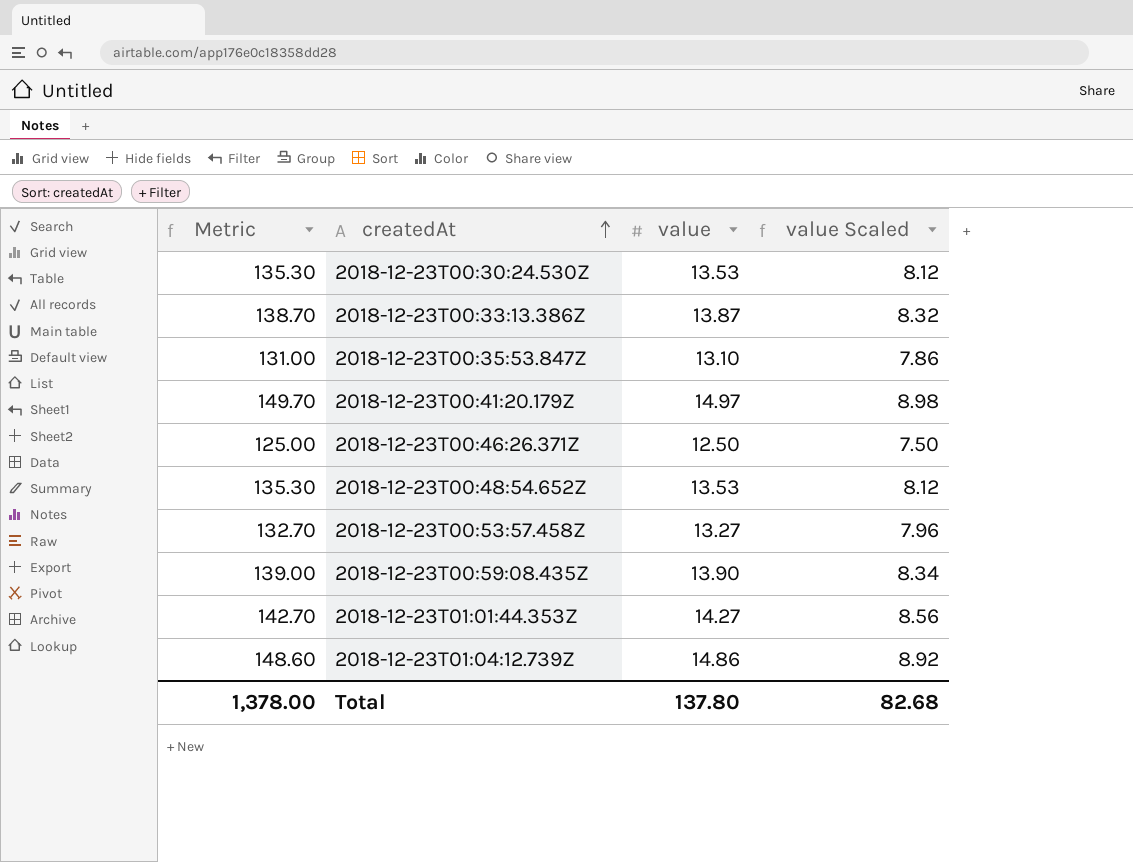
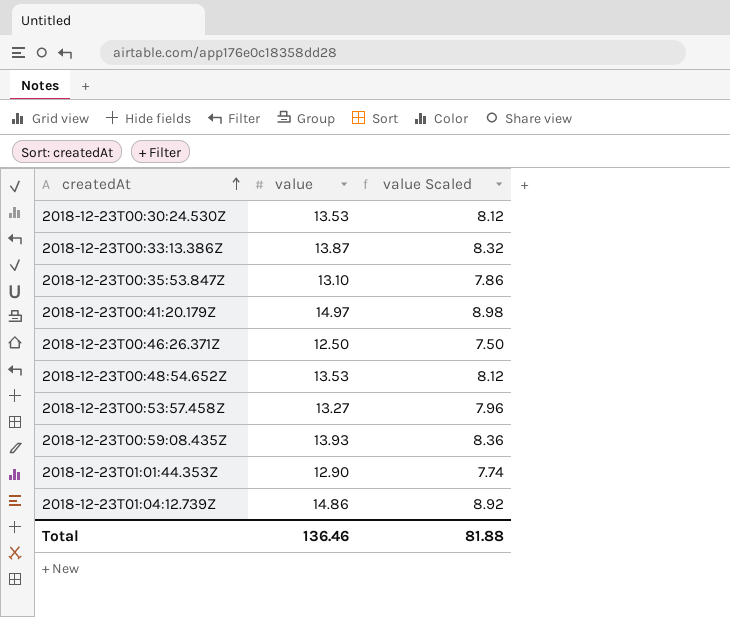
column Metric | formula: [value] * 10 -> none
2018-12-23T00:59:08.435Z | value: 13.90 -> 13.93
2018-12-23T00:59:08.435Z | value Scaled: 8.34 -> 8.36
2018-12-23T01:01:44.353Z | value: 14.27 -> 12.90
2018-12-23T01:01:44.353Z | value Scaled: 8.56 -> 7.74
Total | value: 137.80 -> 136.46
Total | value Scaled: 82.68 -> 81.88

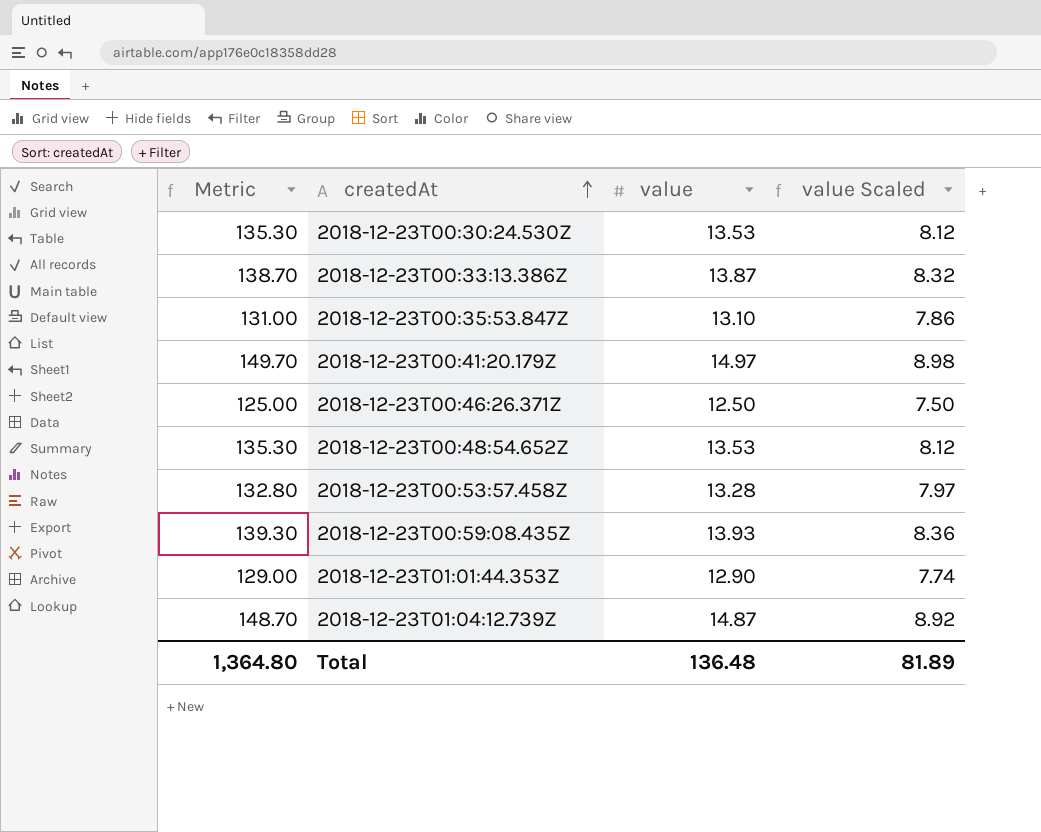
column Metric | formula: none -> [value] * 10
2018-12-23T00:53:57.458Z | value: 13.27 -> 13.28
2018-12-23T00:53:57.458Z | value Scaled: 7.96 -> 7.97
2018-12-23T01:04:12.739Z | value: 14.86 -> 14.87
Total | value: 136.46 -> 136.48
Total | value Scaled: 81.88 -> 81.89

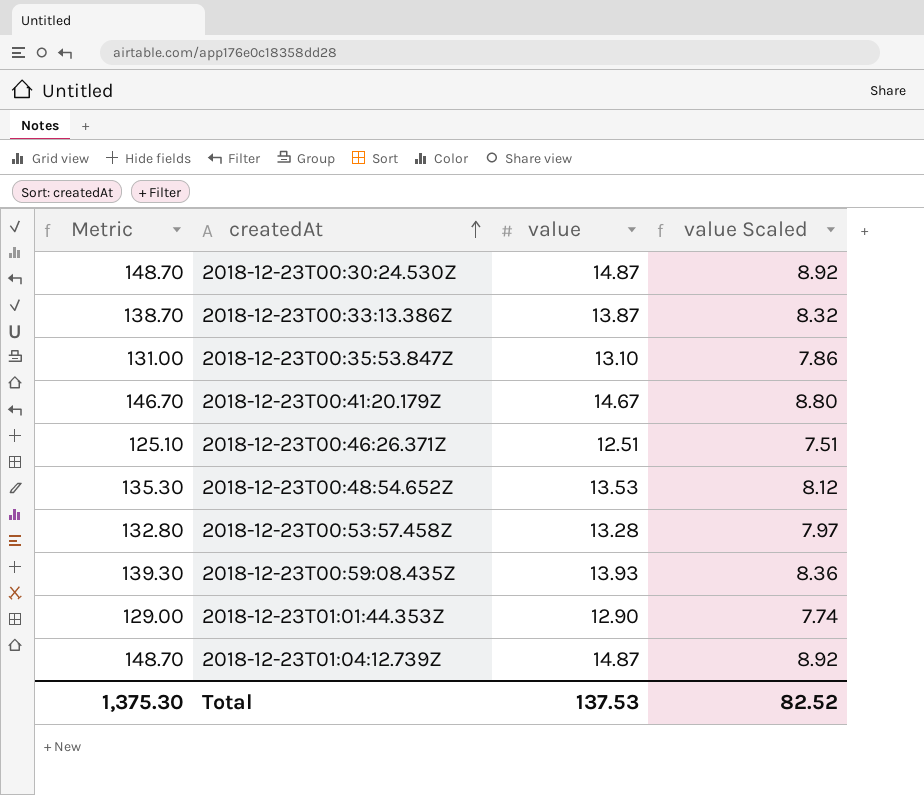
2018-12-23T00:30:24.530Z | Metric: 135.30 -> 148.70
2018-12-23T00:30:24.530Z | value: 13.53 -> 14.87
2018-12-23T00:30:24.530Z | value Scaled: 8.12 -> 8.92
2018-12-23T00:41:20.179Z | Metric: 149.70 -> 146.70
2018-12-23T00:41:20.179Z | value: 14.97 -> 14.67
2018-12-23T00:41:20.179Z | value Scaled: 8.98 -> 8.80
2018-12-23T00:46:26.371Z | Metric: 125.00 -> 125.10
2018-12-23T00:46:26.371Z | value: 12.50 -> 12.51
2018-12-23T00:46:26.371Z | value Scaled: 7.50 -> 7.51
Total | Metric: 1,364.80 -> 1,375.30
Total | value: 136.48 -> 137.53
Total | value Scaled: 81.89 -> 82.52

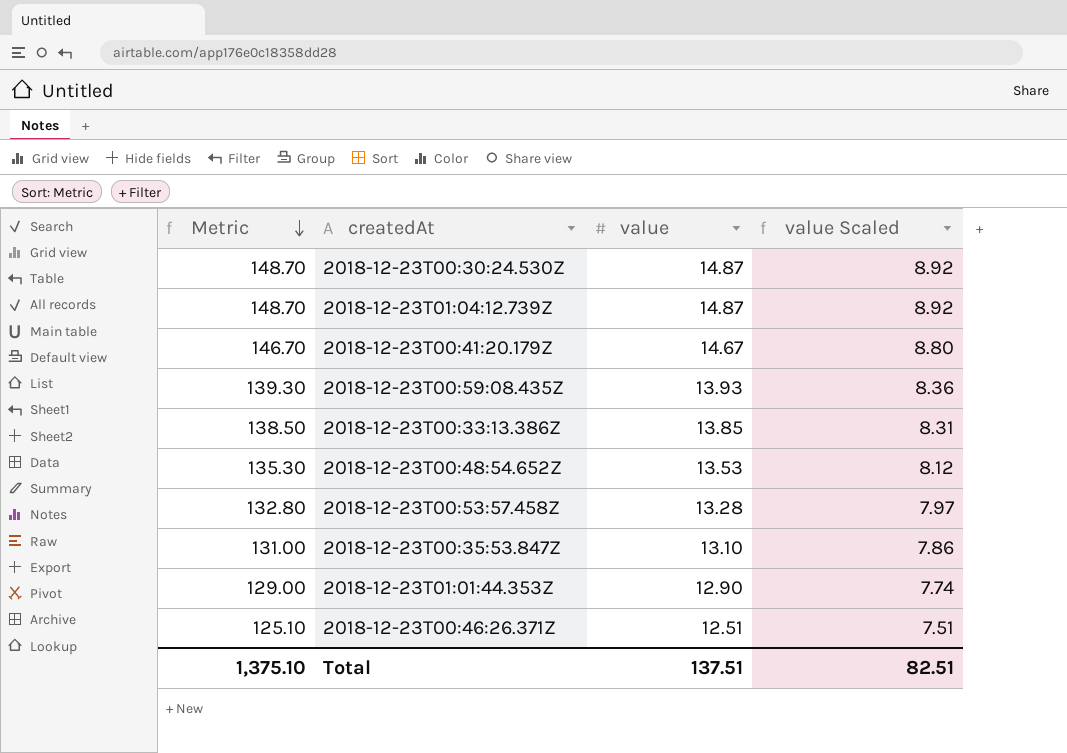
row order: createdAt ascending -> Metric descending
2018-12-23T00:33:13.386Z | Metric: 138.70 -> 138.50
2018-12-23T00:33:13.386Z | value: 13.87 -> 13.85
2018-12-23T00:33:13.386Z | value Scaled: 8.32 -> 8.31
Total | Metric: 1,375.30 -> 1,375.10
Total | value: 137.53 -> 137.51
Total | value Scaled: 82.52 -> 82.51

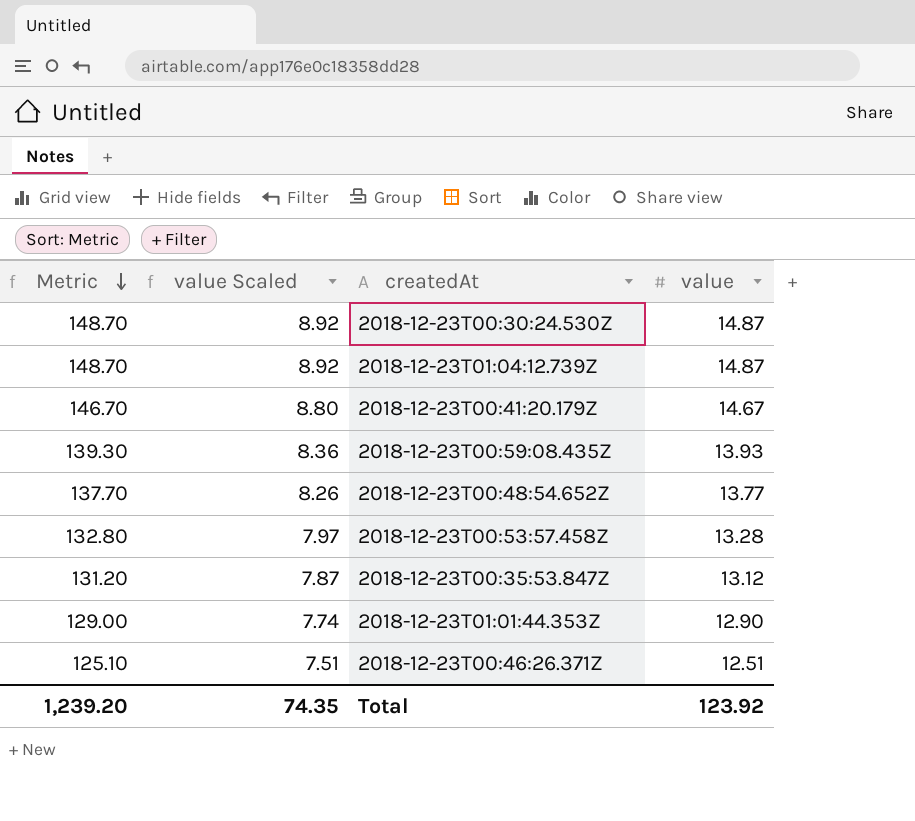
column value Scaled | position: 4 -> 2
row 2018-12-23T00:33:13.386Z: 138.50 | 13.85 | 8.31 -> none
2018-12-23T00:48:54.652Z | Metric: 135.30 -> 137.70
2018-12-23T00:48:54.652Z | value Scaled: 8.12 -> 8.26
2018-12-23T00:48:54.652Z | value: 13.53 -> 13.77
2018-12-23T00:35:53.847Z | Metric: 131.00 -> 131.20
2018-12-23T00:35:53.847Z | value Scaled: 7.86 -> 7.87
2018-12-23T00:35:53.847Z | value: 13.10 -> 13.12
Total | Metric: 1,375.10 -> 1,239.20
Total | value Scaled: 82.51 -> 74.35
Total | value: 137.51 -> 123.92

